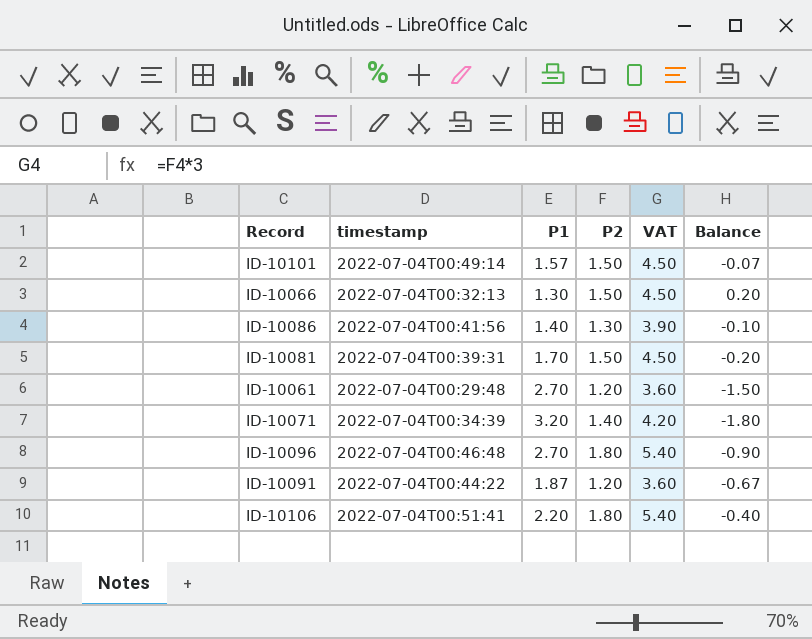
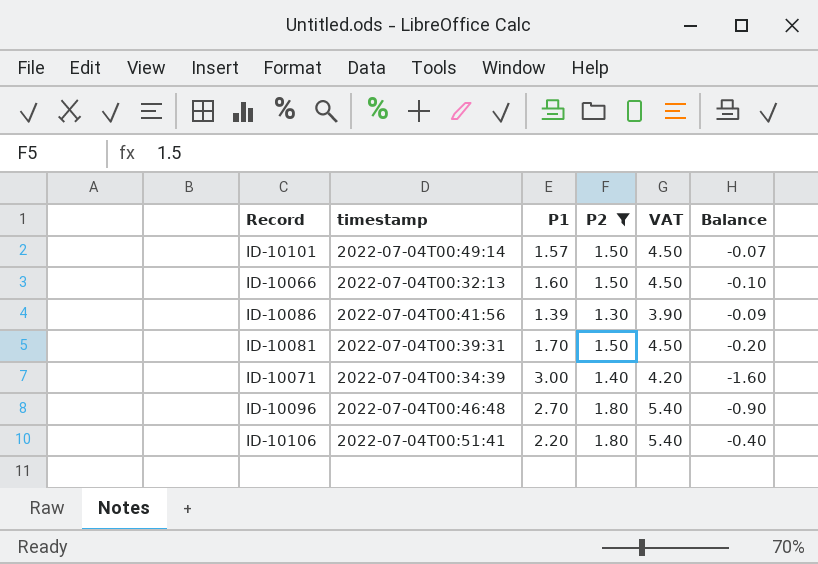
filter: none -> P2 != 1.20
ID-10066 | P1: 1.30 -> 1.60
ID-10066 | Balance: 0.20 -> -0.10
ID-10086 | P1: 1.40 -> 1.39
ID-10086 | Balance: -0.10 -> -0.09
ID-10071 | P1: 3.20 -> 3.00
ID-10071 | Balance: -1.80 -> -1.60

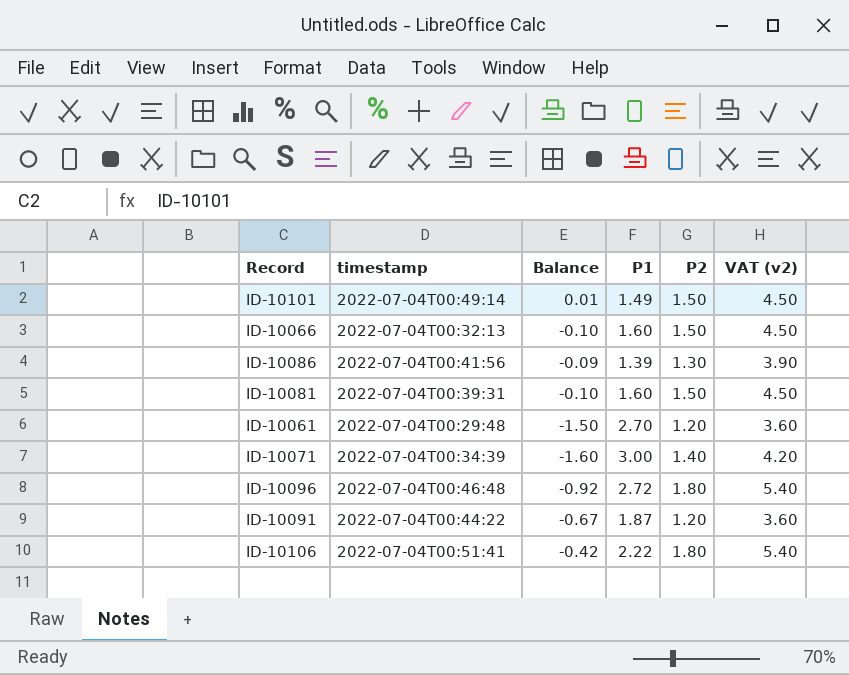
filter: P2 != 1.20 -> none
column Balance | position: 6 -> 3
column name: VAT -> VAT (v2)
ID-10101 | Balance: -0.07 -> 0.01
ID-10101 | P1: 1.57 -> 1.49
ID-10081 | Balance: -0.20 -> -0.10
ID-10081 | P1: 1.70 -> 1.60
ID-10096 | Balance: -0.90 -> -0.92
ID-10096 | P1: 2.70 -> 2.72
ID-10106 | Balance: -0.40 -> -0.42
ID-10106 | P1: 2.20 -> 2.22

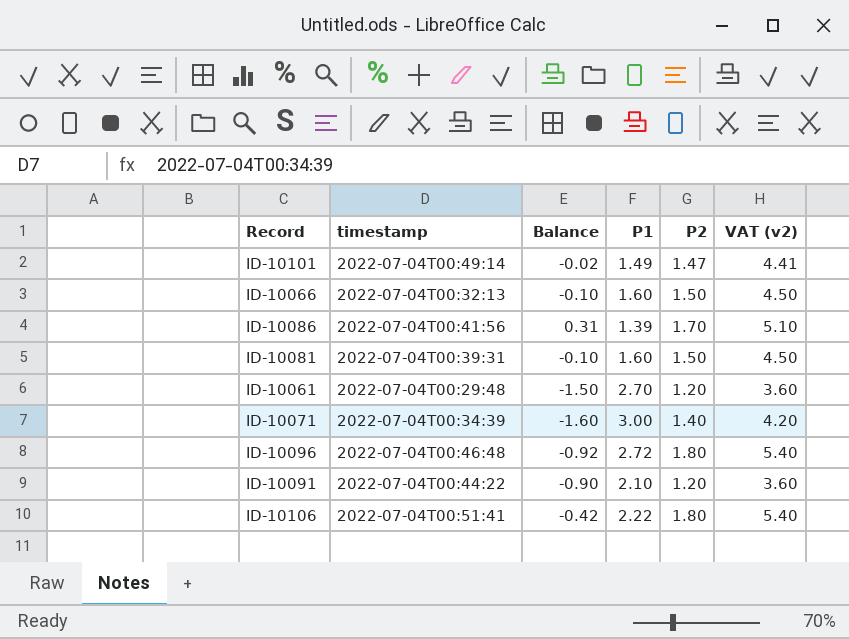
ID-10101 | Balance: 0.01 -> -0.02
ID-10101 | P2: 1.50 -> 1.47
ID-10101 | VAT (v2): 4.50 -> 4.41
ID-10086 | Balance: -0.09 -> 0.31
ID-10086 | P2: 1.30 -> 1.70
ID-10086 | VAT (v2): 3.90 -> 5.10
ID-10091 | Balance: -0.67 -> -0.90
ID-10091 | P1: 1.87 -> 2.10

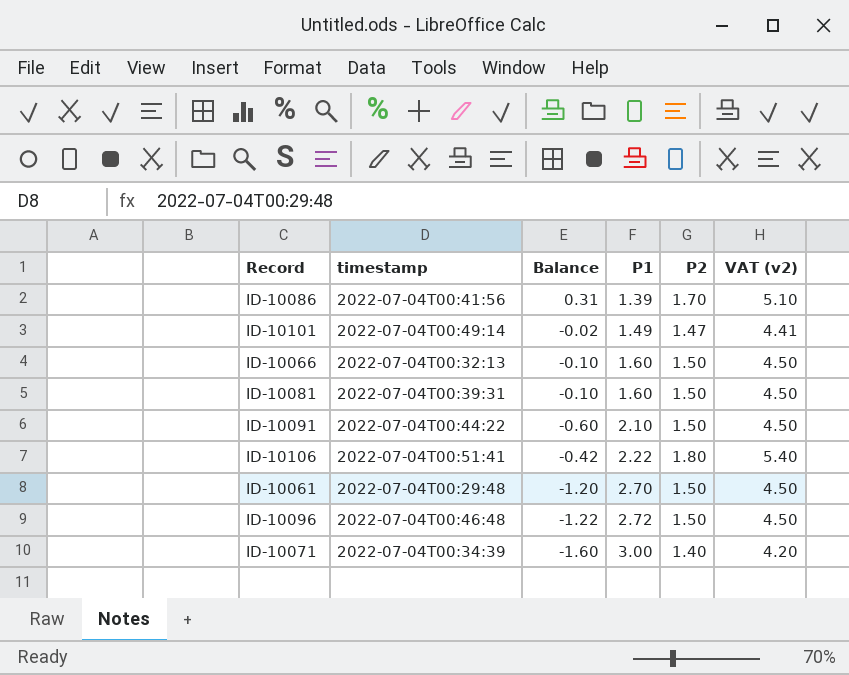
row order: none -> P1 ascending
ID-10091 | Balance: -0.90 -> -0.60
ID-10091 | P2: 1.20 -> 1.50
ID-10091 | VAT (v2): 3.60 -> 4.50
ID-10061 | Balance: -1.50 -> -1.20
ID-10061 | P2: 1.20 -> 1.50
ID-10061 | VAT (v2): 3.60 -> 4.50
ID-10096 | Balance: -0.92 -> -1.22
ID-10096 | P2: 1.80 -> 1.50
ID-10096 | VAT (v2): 5.40 -> 4.50

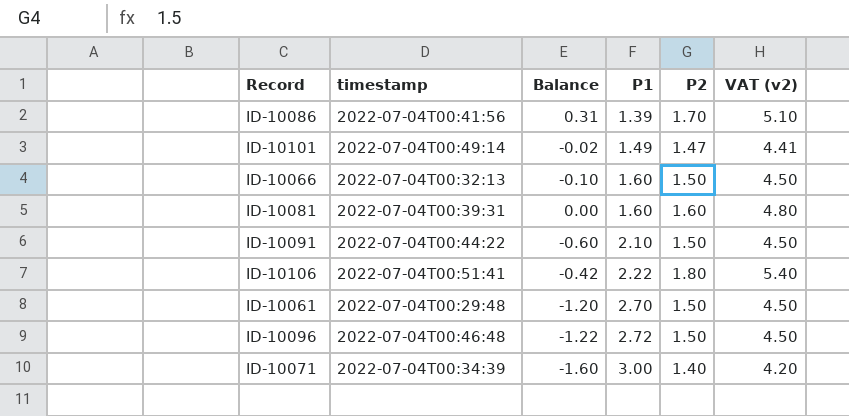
ID-10081 | Balance: -0.10 -> 0.00
ID-10081 | P2: 1.50 -> 1.60
ID-10081 | VAT (v2): 4.50 -> 4.80

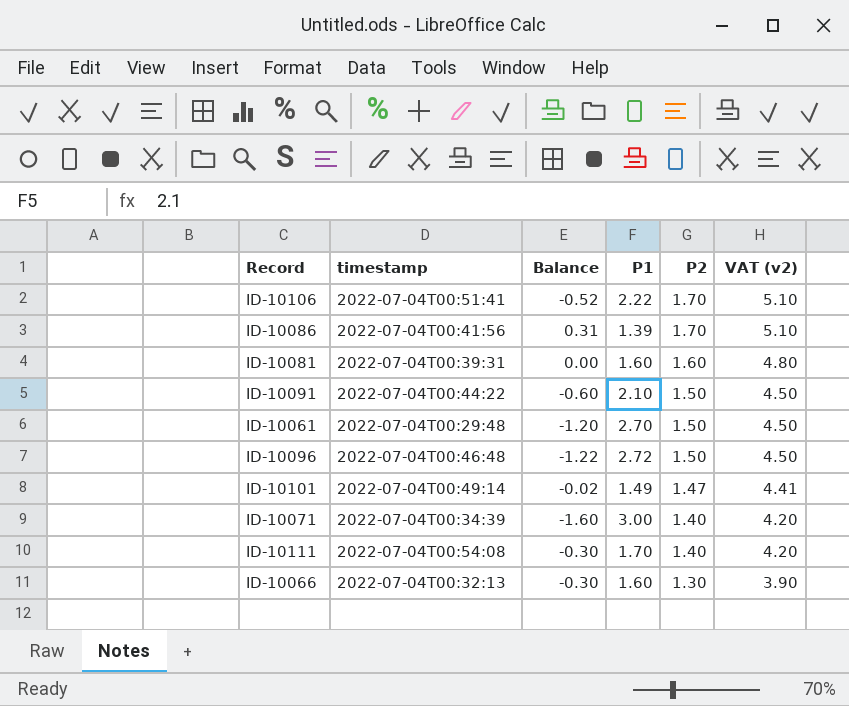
row order: P1 ascending -> P2 descending
ID-10106 | Balance: -0.42 -> -0.52
ID-10106 | P2: 1.80 -> 1.70
ID-10106 | VAT (v2): 5.40 -> 5.10
row ID-10111: none -> 2022-07-04T00:54:08 | -0.30 | 1.70 | 1.40 | 4.20
ID-10066 | Balance: -0.10 -> -0.30
ID-10066 | P2: 1.50 -> 1.30
ID-10066 | VAT (v2): 4.50 -> 3.90

